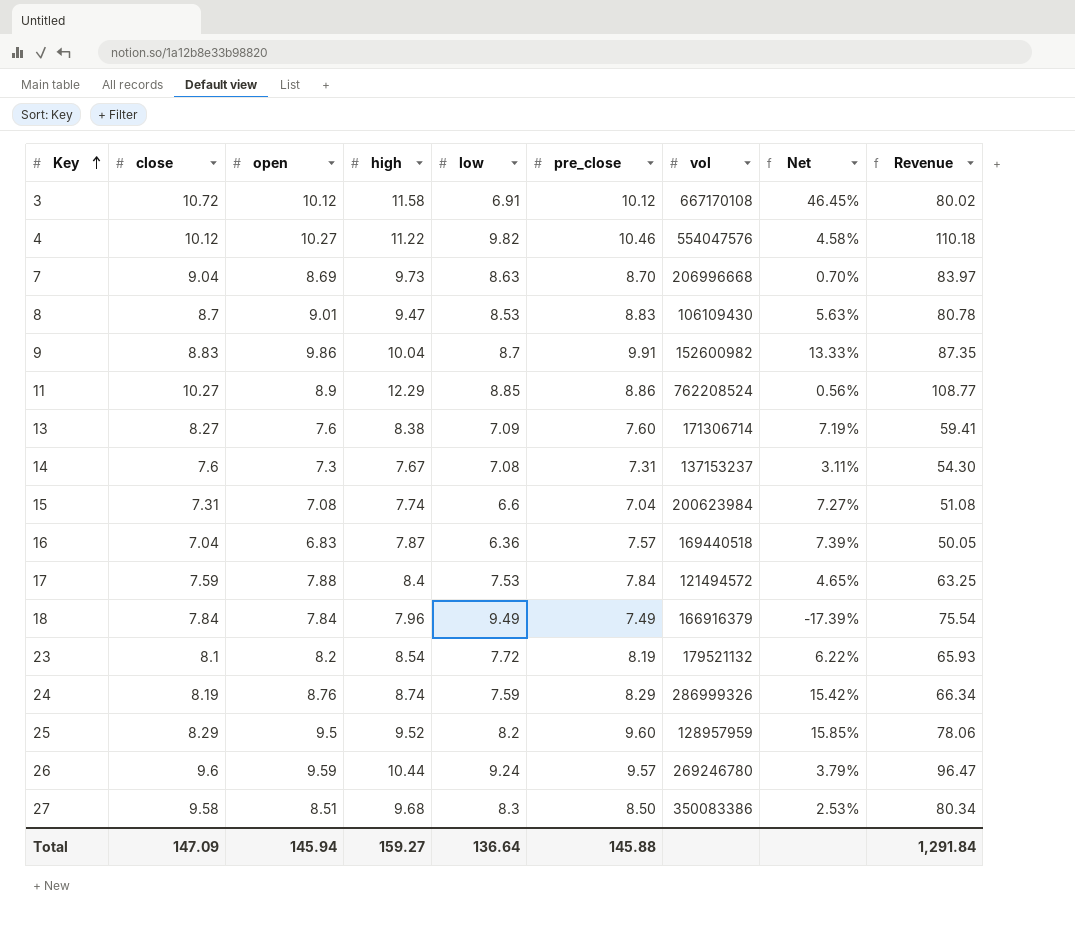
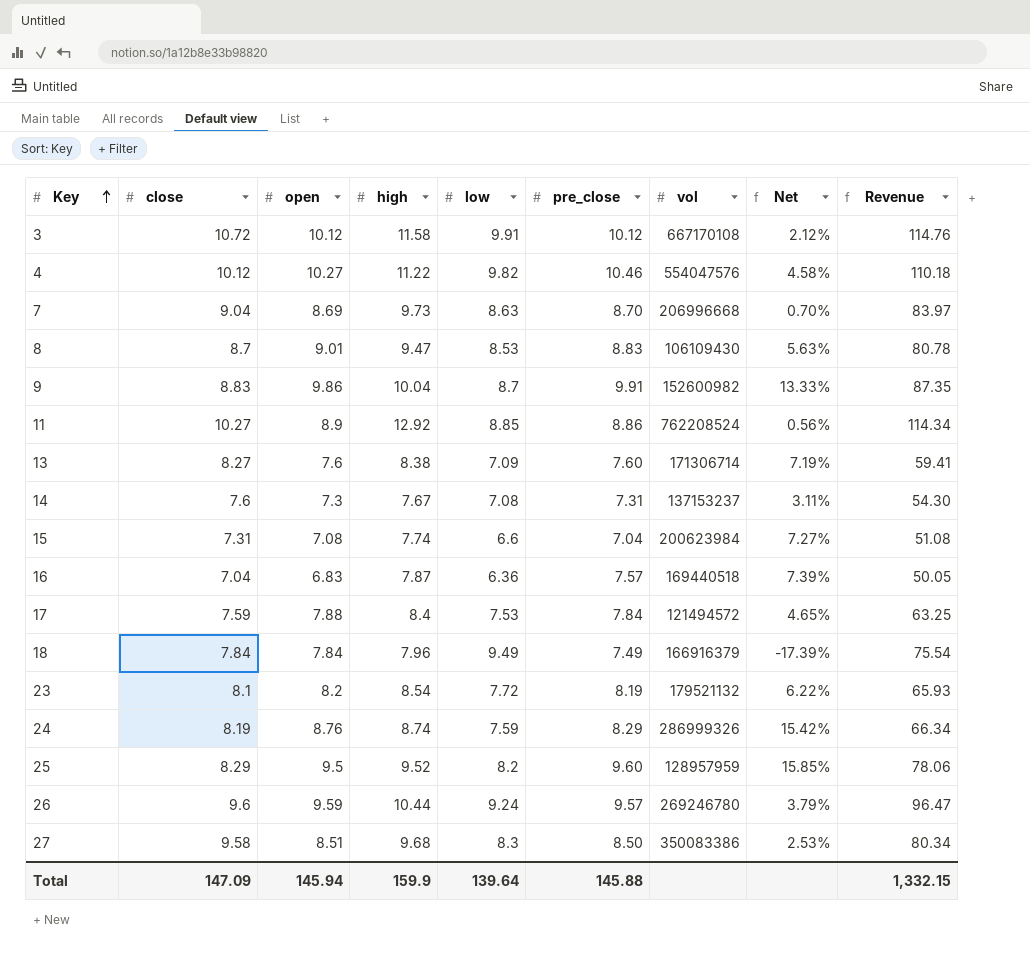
3 | low: 6.91 -> 9.91
3 | Net: 46.45% -> 2.12%
3 | Revenue: 80.02 -> 114.76
11 | high: 12.29 -> 12.92
11 | Revenue: 108.77 -> 114.34
Total | high: 159.27 -> 159.9
Total | low: 136.64 -> 139.64
Total | Revenue: 1,291.84 -> 1,332.15

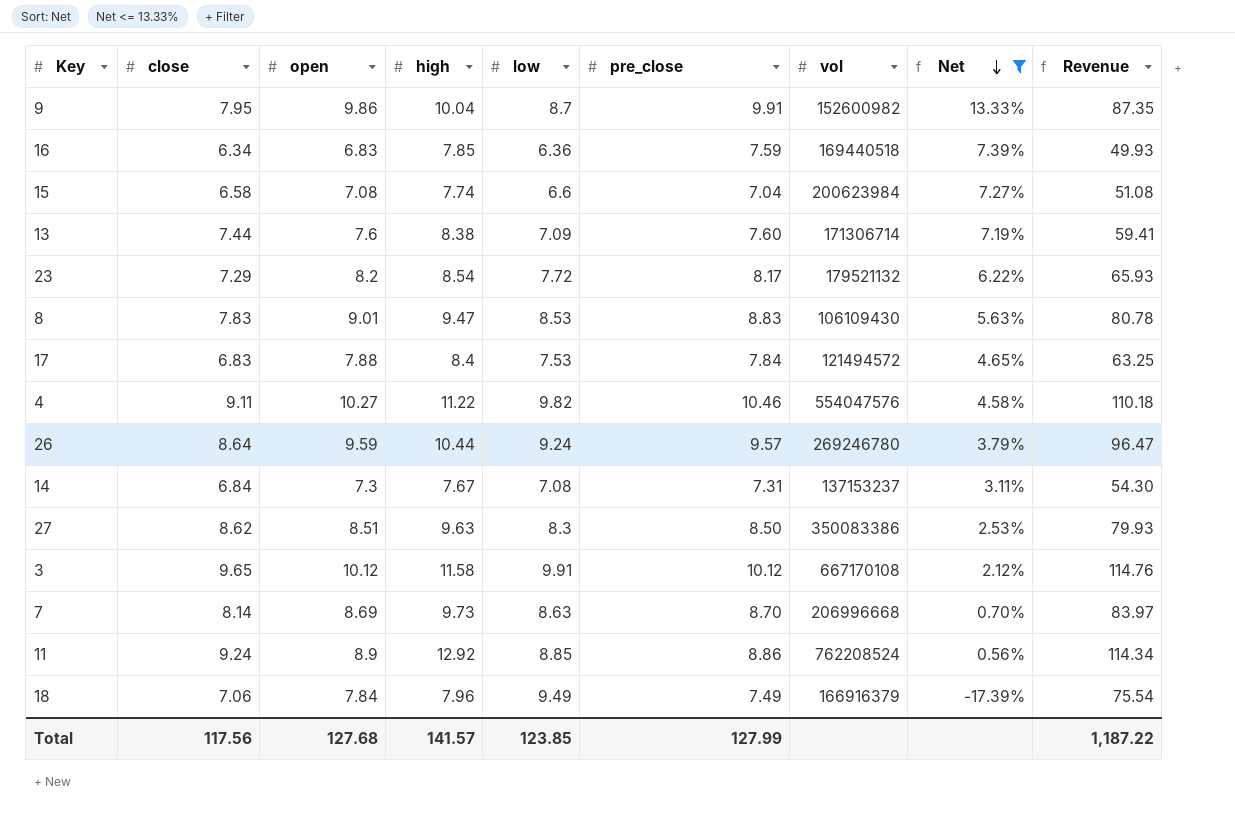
filter: none -> Net <= 13.33%
row order: Key ascending -> Net descending
9 | close: 8.83 -> 7.95
16 | close: 7.04 -> 6.34
16 | high: 7.87 -> 7.85
16 | pre_close: 7.57 -> 7.59
16 | Revenue: 50.05 -> 49.93
15 | close: 7.31 -> 6.58
13 | close: 8.27 -> 7.44
23 | close: 8.1 -> 7.29
23 | pre_close: 8.19 -> 8.17
8 | close: 8.7 -> 7.83
17 | close: 7.59 -> 6.83
4 | close: 10.12 -> 9.11
26 | close: 9.6 -> 8.64
14 | close: 7.6 -> 6.84
27 | close: 9.58 -> 8.62
27 | high: 9.68 -> 9.63
27 | Revenue: 80.34 -> 79.93
3 | close: 10.72 -> 9.65
7 | close: 9.04 -> 8.14
11 | close: 10.27 -> 9.24
18 | close: 7.84 -> 7.06
Total | close: 147.09 -> 117.56
Total | open: 145.94 -> 127.68
Total | high: 159.9 -> 141.57
Total | low: 139.64 -> 123.85
Total | pre_close: 145.88 -> 127.99
Total | Revenue: 1,332.15 -> 1,187.22

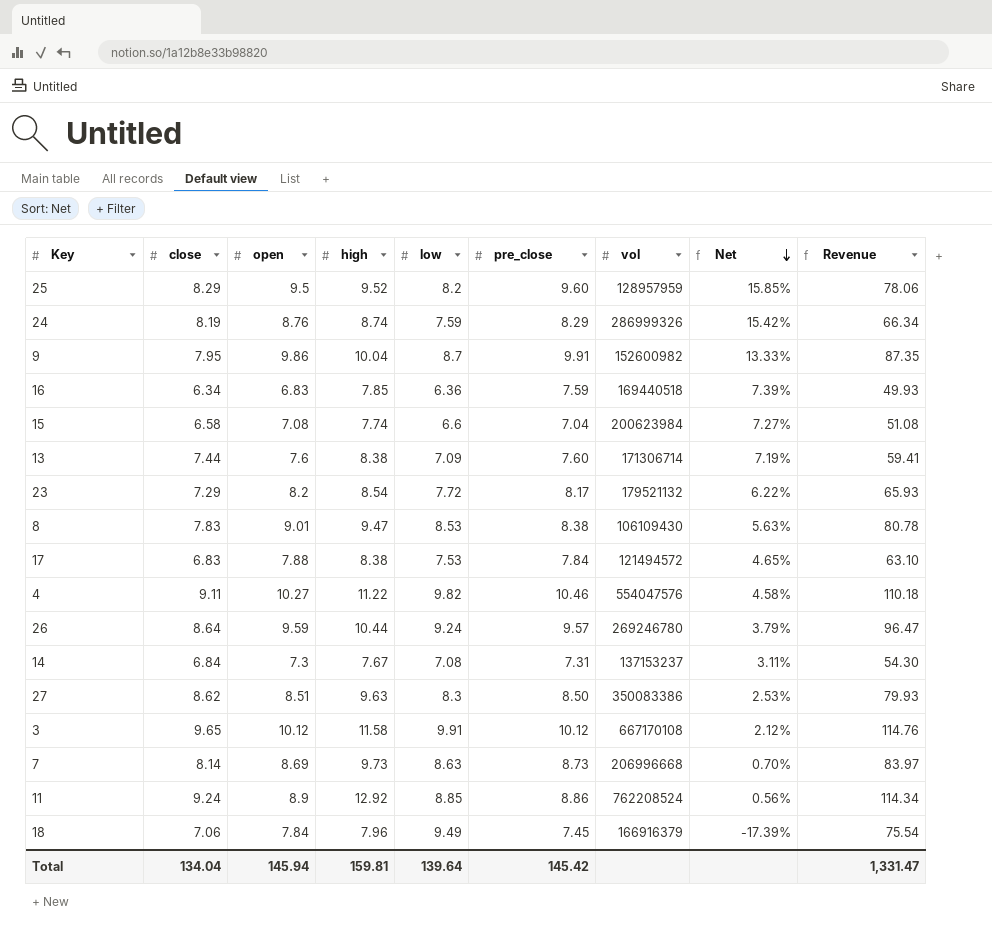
filter: Net <= 13.33% -> none
8 | pre_close: 8.83 -> 8.38
17 | high: 8.4 -> 8.38
17 | Revenue: 63.25 -> 63.10
7 | pre_close: 8.70 -> 8.73
18 | pre_close: 7.49 -> 7.45
Total | close: 117.56 -> 134.04
Total | open: 127.68 -> 145.94
Total | high: 141.57 -> 159.81
Total | low: 123.85 -> 139.64
Total | pre_close: 127.99 -> 145.42
Total | Revenue: 1,187.22 -> 1,331.47

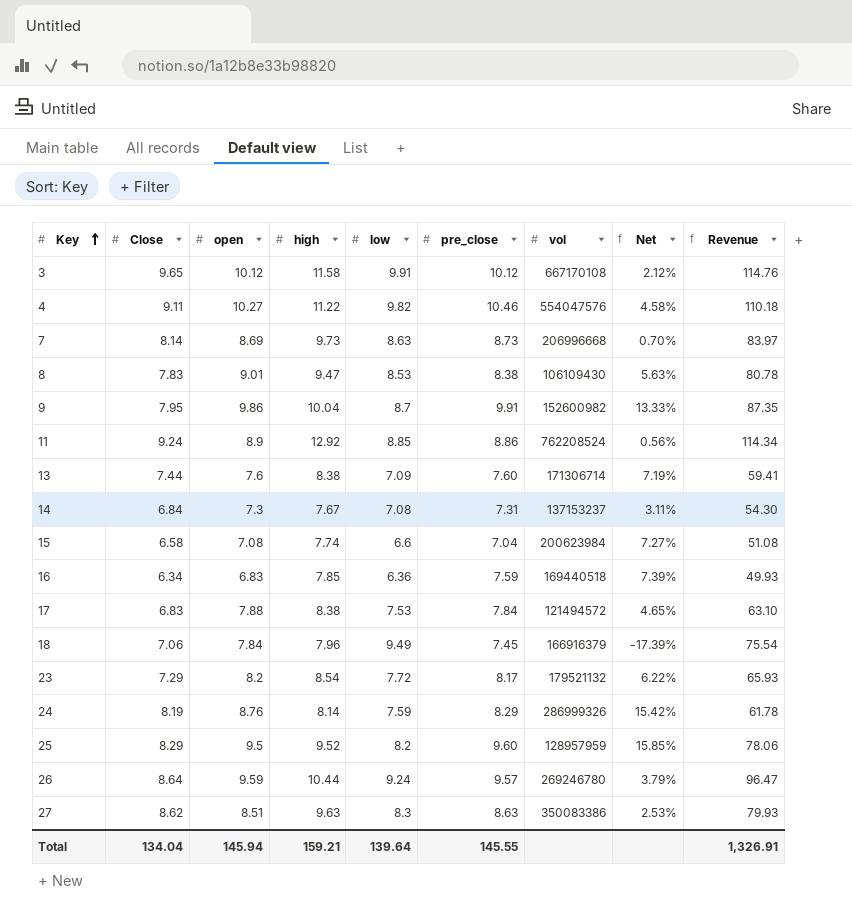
row order: Net descending -> Key ascending
column name: close -> Close
24 | high: 8.74 -> 8.14
24 | Revenue: 66.34 -> 61.78
27 | pre_close: 8.50 -> 8.63
Total | high: 159.81 -> 159.21
Total | pre_close: 145.42 -> 145.55
Total | Revenue: 1,331.47 -> 1,326.91

